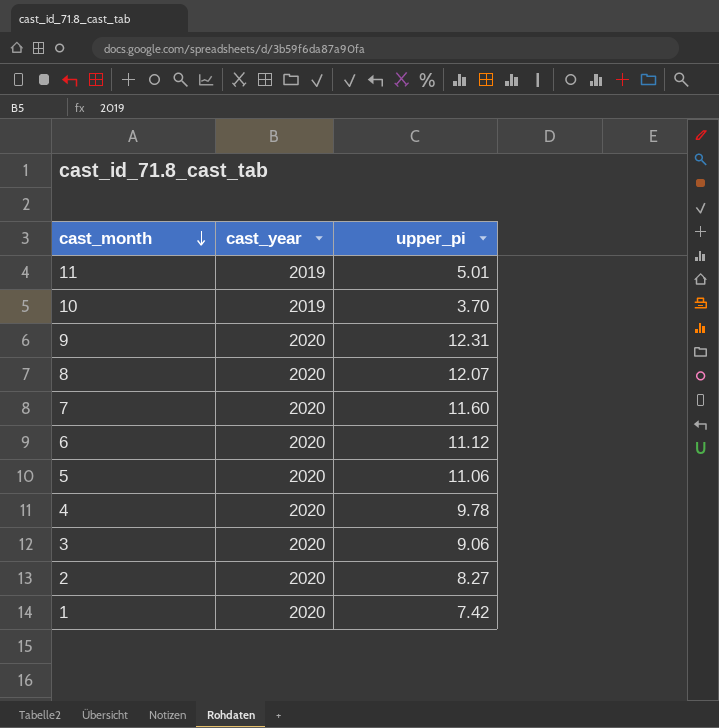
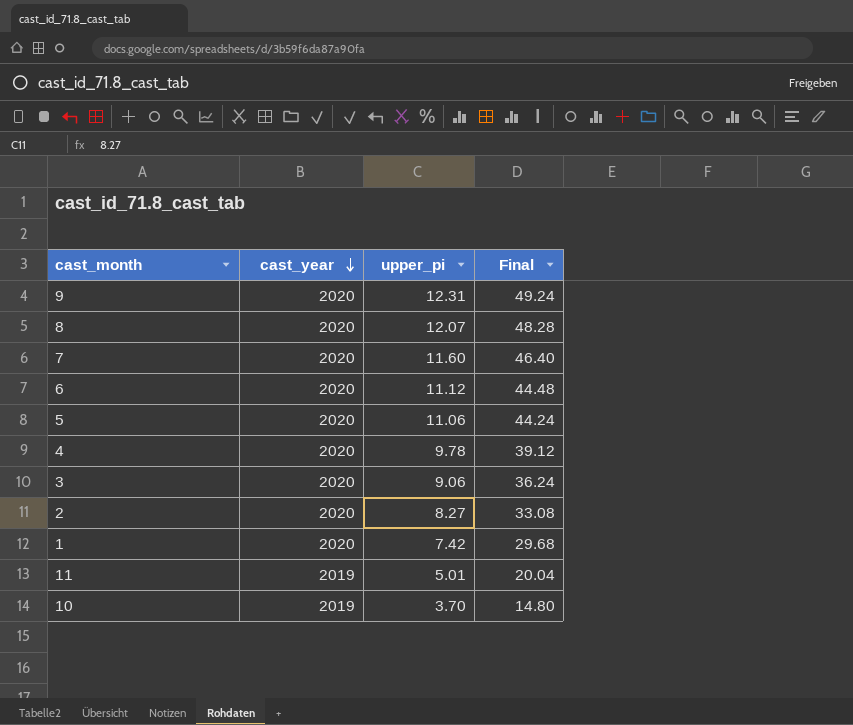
row order: cast_month descending -> cast_year descending
column Final | formula: none -> [upper_pi] * 4

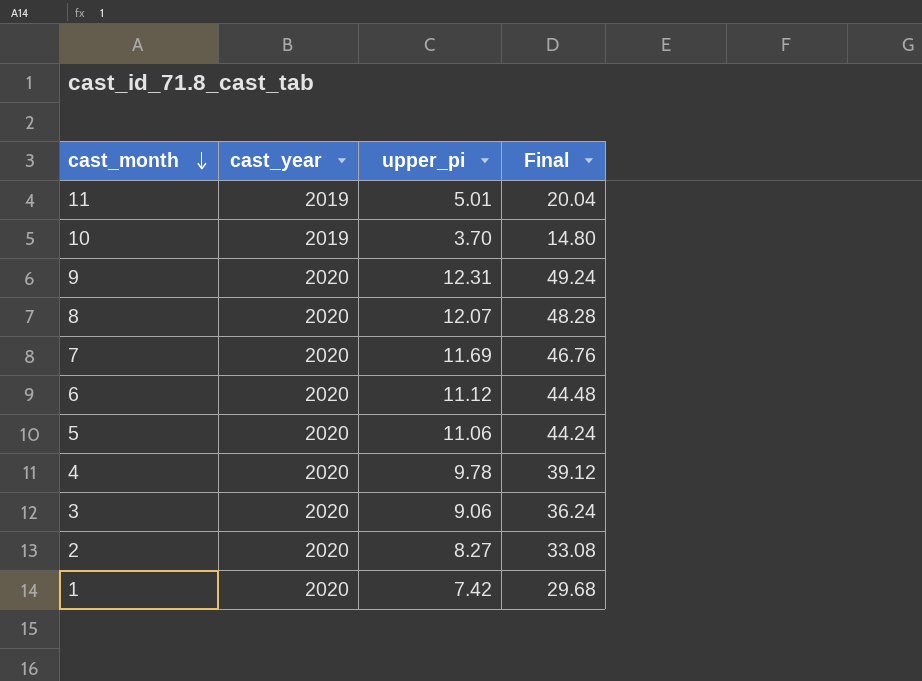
row order: cast_year descending -> cast_month descending
7 | upper_pi: 11.60 -> 11.69
7 | Final: 46.40 -> 46.76

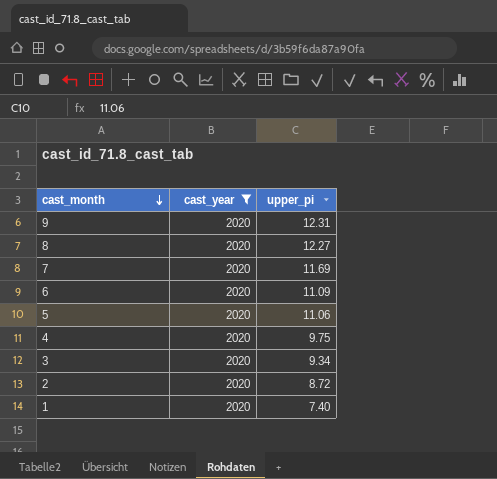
filter: none -> cast_year = 2020
column Final | formula: [upper_pi] * 4 -> none
8 | upper_pi: 12.07 -> 12.27
6 | upper_pi: 11.12 -> 11.09
4 | upper_pi: 9.78 -> 9.75
3 | upper_pi: 9.06 -> 9.34
2 | upper_pi: 8.27 -> 8.72
1 | upper_pi: 7.42 -> 7.40

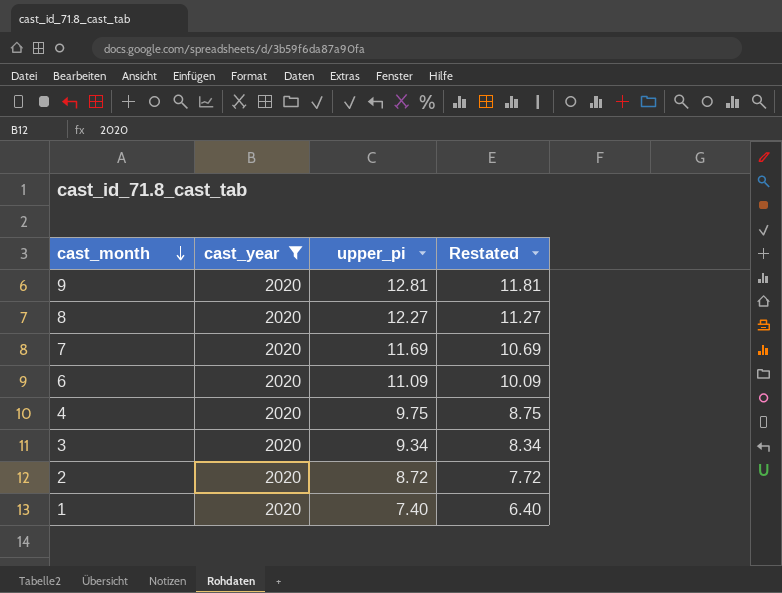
column Restated | formula: none -> [upper_pi] - 1
row 5: 2020 | 11.06 -> none
9 | upper_pi: 12.31 -> 12.81

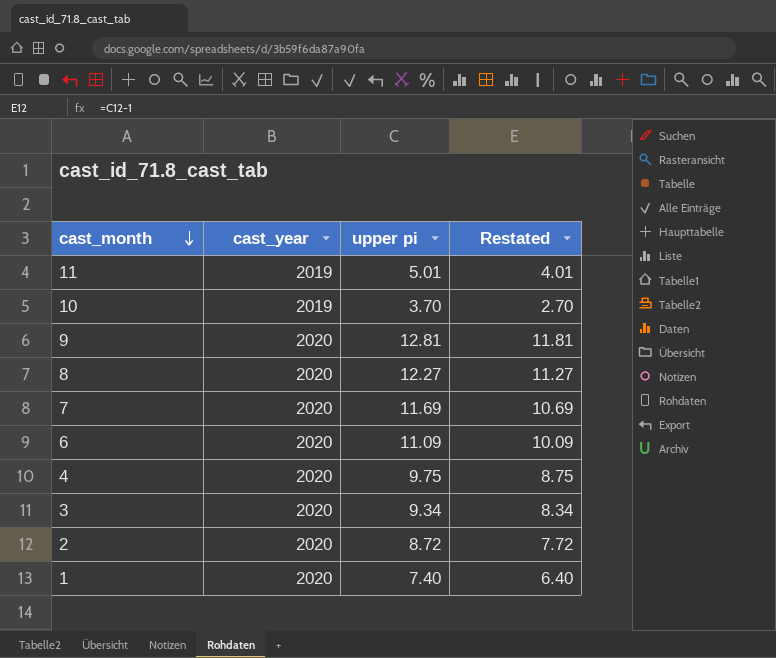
filter: cast_year = 2020 -> none
column name: upper_pi -> upper pi

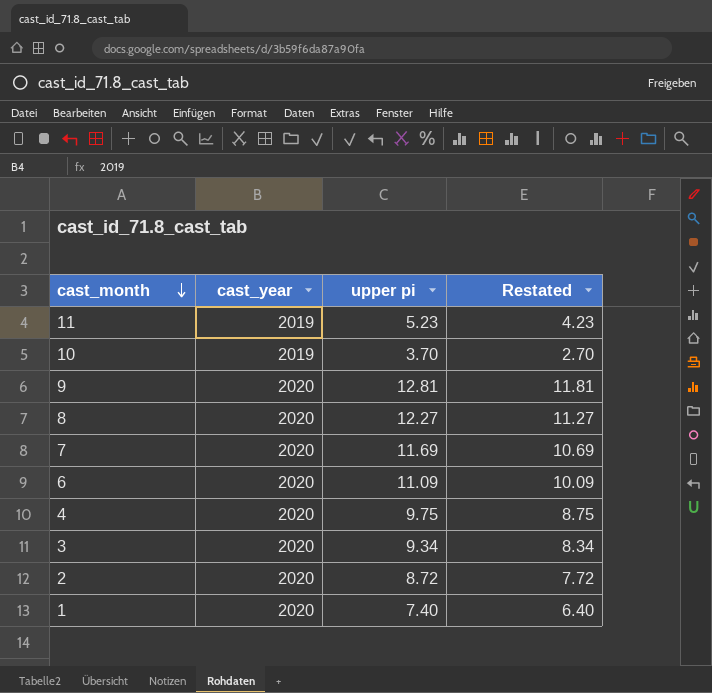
11 | upper pi: 5.01 -> 5.23
11 | Restated: 4.01 -> 4.23

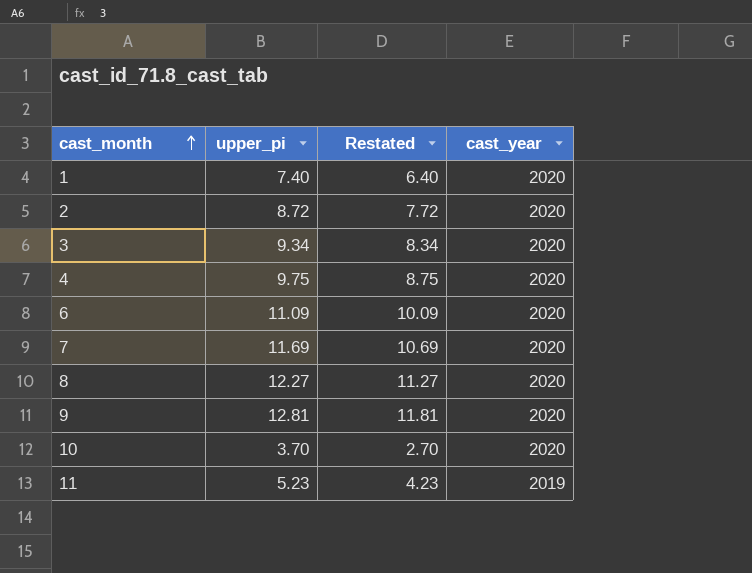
row order: cast_month descending -> cast_month ascending
column name: upper pi -> upper_pi
column cast_year | position: 2 -> 4
10 | cast_year: 2019 -> 2020

